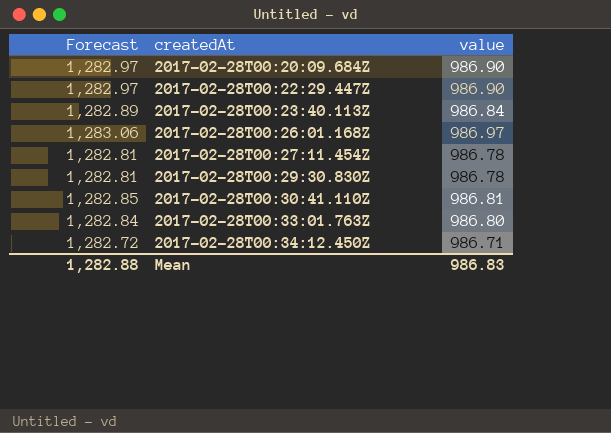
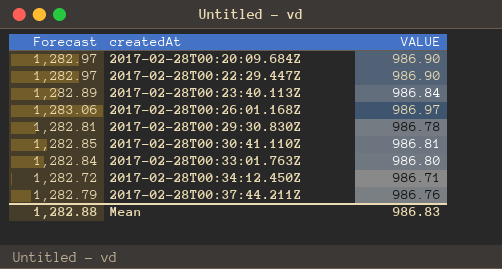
column name: value -> VALUE
row 2017-02-28T00:27:11.454Z: 1,282.81 | 986.78 -> none
row 2017-02-28T00:37:44.211Z: none -> 1,282.79 | 986.76

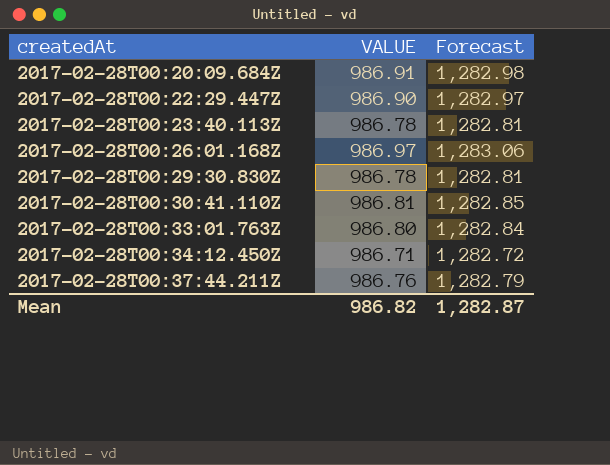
column Forecast | position: 1 -> 3
2017-02-28T00:20:09.684Z | VALUE: 986.90 -> 986.91
2017-02-28T00:20:09.684Z | Forecast: 1,282.97 -> 1,282.98
2017-02-28T00:23:40.113Z | VALUE: 986.84 -> 986.78
2017-02-28T00:23:40.113Z | Forecast: 1,282.89 -> 1,282.81
Mean | VALUE: 986.83 -> 986.82
Mean | Forecast: 1,282.88 -> 1,282.87

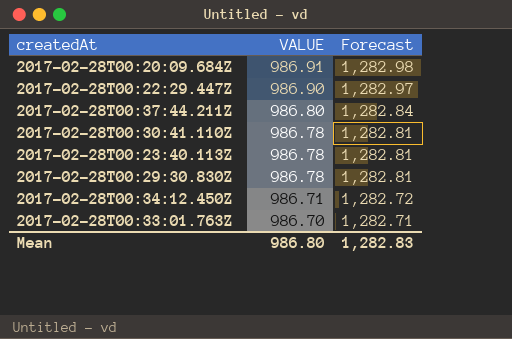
row order: createdAt ascending -> VALUE descending
row 2017-02-28T00:26:01.168Z: 986.97 | 1,283.06 -> none
2017-02-28T00:37:44.211Z | VALUE: 986.76 -> 986.80
2017-02-28T00:37:44.211Z | Forecast: 1,282.79 -> 1,282.84
2017-02-28T00:30:41.110Z | VALUE: 986.81 -> 986.78
2017-02-28T00:30:41.110Z | Forecast: 1,282.85 -> 1,282.81
2017-02-28T00:33:01.763Z | VALUE: 986.80 -> 986.70
2017-02-28T00:33:01.763Z | Forecast: 1,282.84 -> 1,282.71
Mean | VALUE: 986.82 -> 986.80
Mean | Forecast: 1,282.87 -> 1,282.83

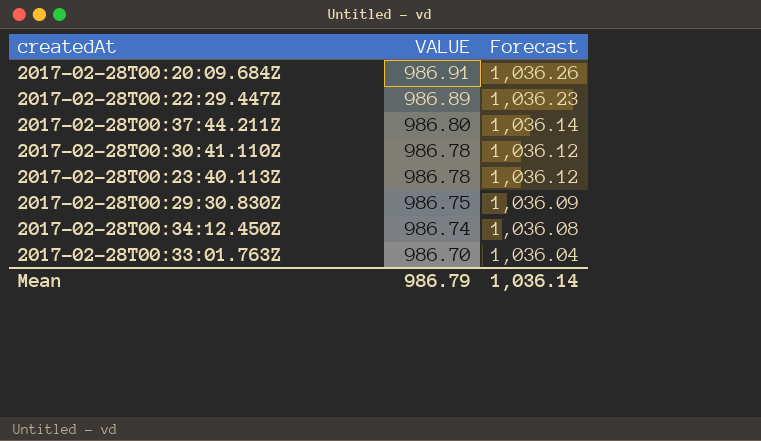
column Forecast | formula: [VALUE] * 1.3 -> [VALUE] * 1.05
2017-02-28T00:22:29.447Z | VALUE: 986.90 -> 986.89
2017-02-28T00:29:30.830Z | VALUE: 986.78 -> 986.75
2017-02-28T00:34:12.450Z | VALUE: 986.71 -> 986.74
Mean | VALUE: 986.80 -> 986.79
Mean | Forecast: 1,282.83 -> 1,036.14

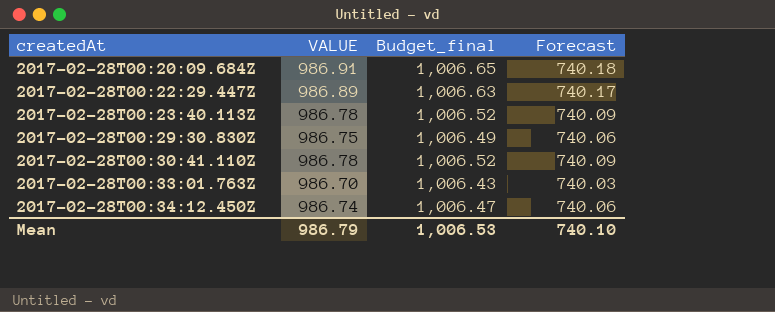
row order: VALUE descending -> createdAt ascending
column Budget_final | formula: none -> [VALUE] * 1.02
column Forecast | formula: [VALUE] * 1.05 -> [VALUE] * 0.75
row 2017-02-28T00:37:44.211Z: 986.80 | 1,036.14 -> none
Mean | Forecast: 1,036.14 -> 740.10

